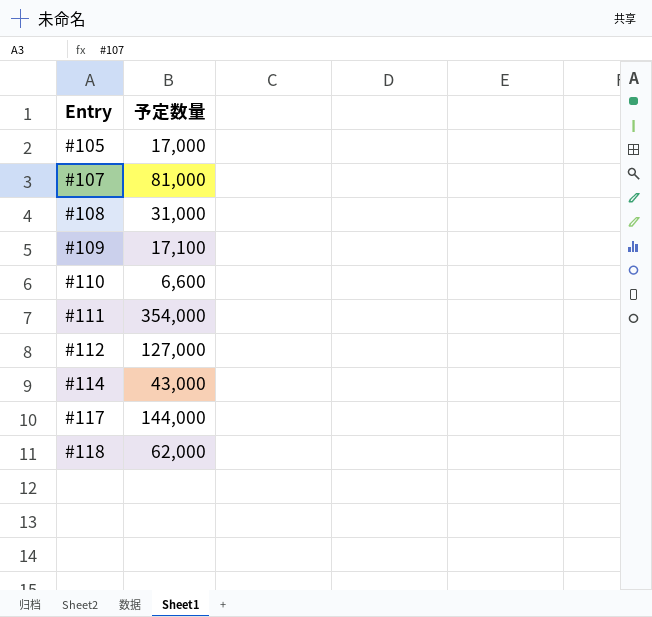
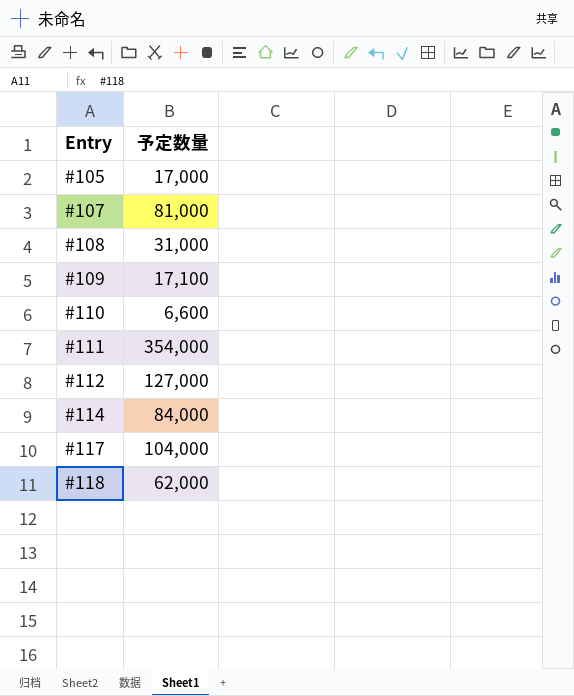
#114 | 予定数量: 43,000 -> 84,000
#117 | 予定数量: 144,000 -> 104,000

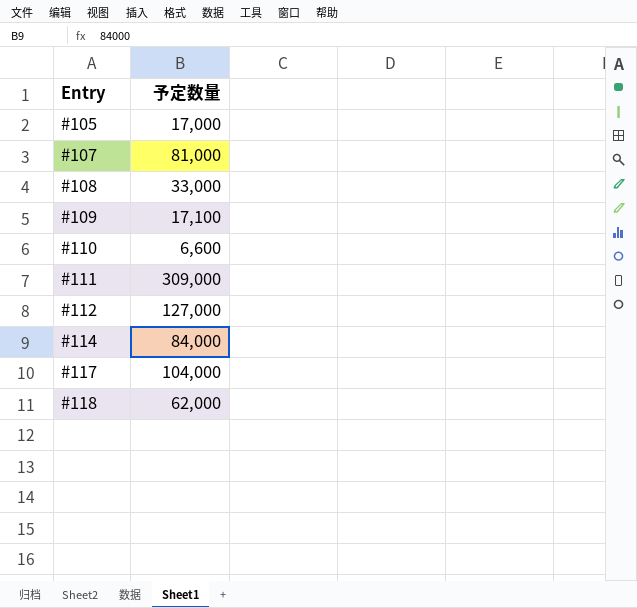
#108 | 予定数量: 31,000 -> 33,000
#111 | 予定数量: 354,000 -> 309,000

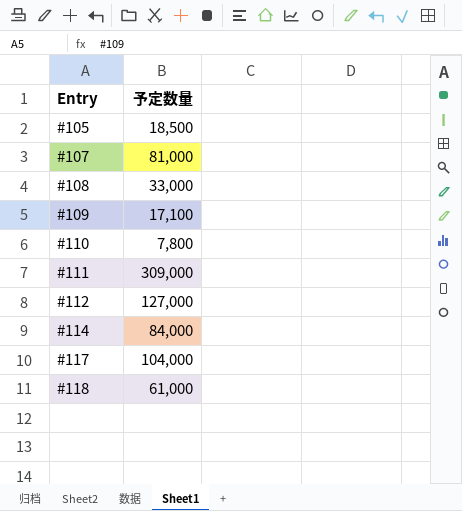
#105 | 予定数量: 17,000 -> 18,500
#110 | 予定数量: 6,600 -> 7,800
#118 | 予定数量: 62,000 -> 61,000

